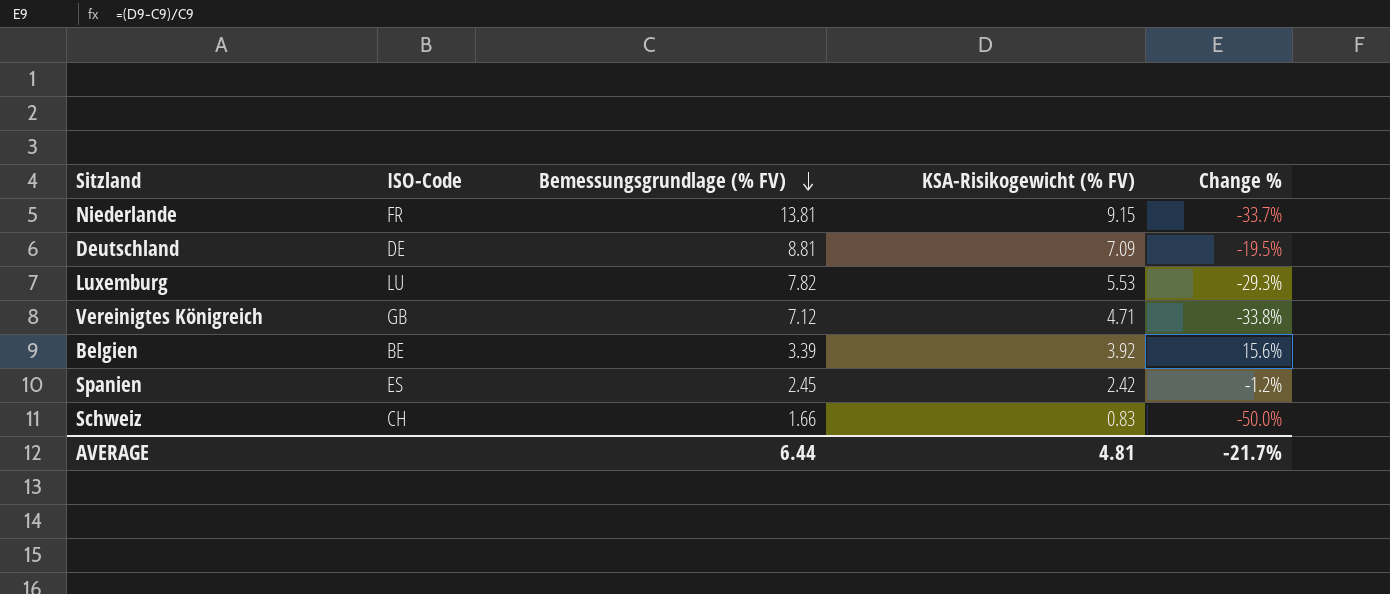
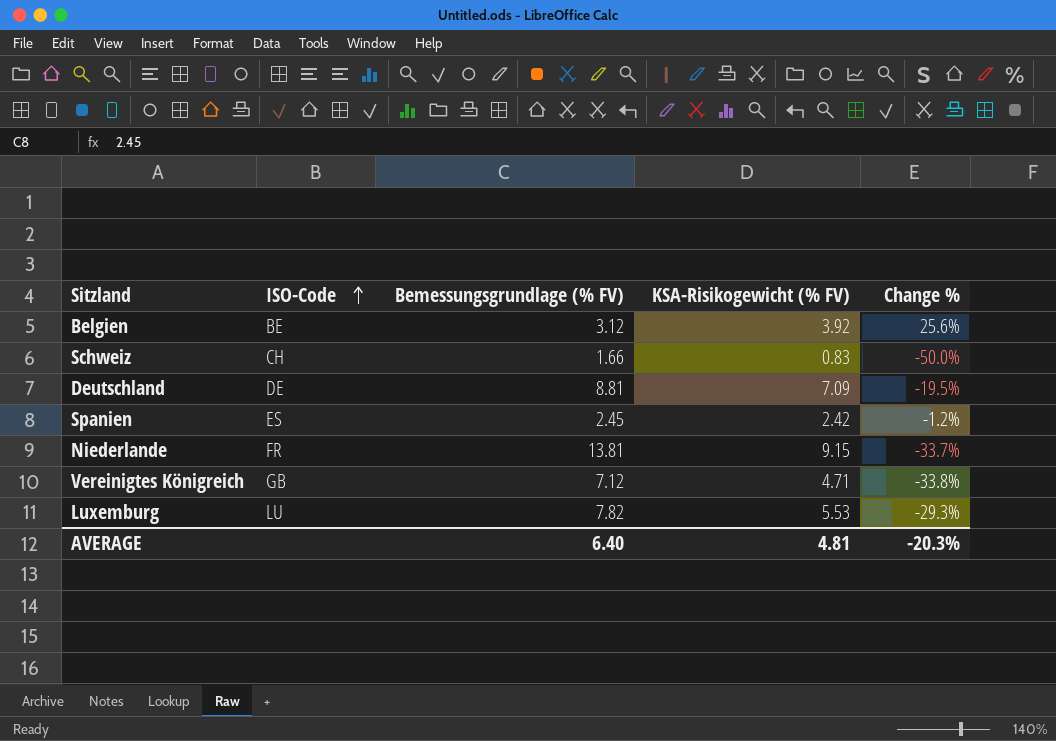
row order: Bemessungsgrundlage (% FV) descending -> ISO-Code ascending
Belgien | Bemessungsgrundlage (% FV): 3.39 -> 3.12
Belgien | Change %: 15.6% -> 25.6%
AVERAGE | Bemessungsgrundlage (% FV): 6.44 -> 6.40
AVERAGE | Change %: -21.7% -> -20.3%

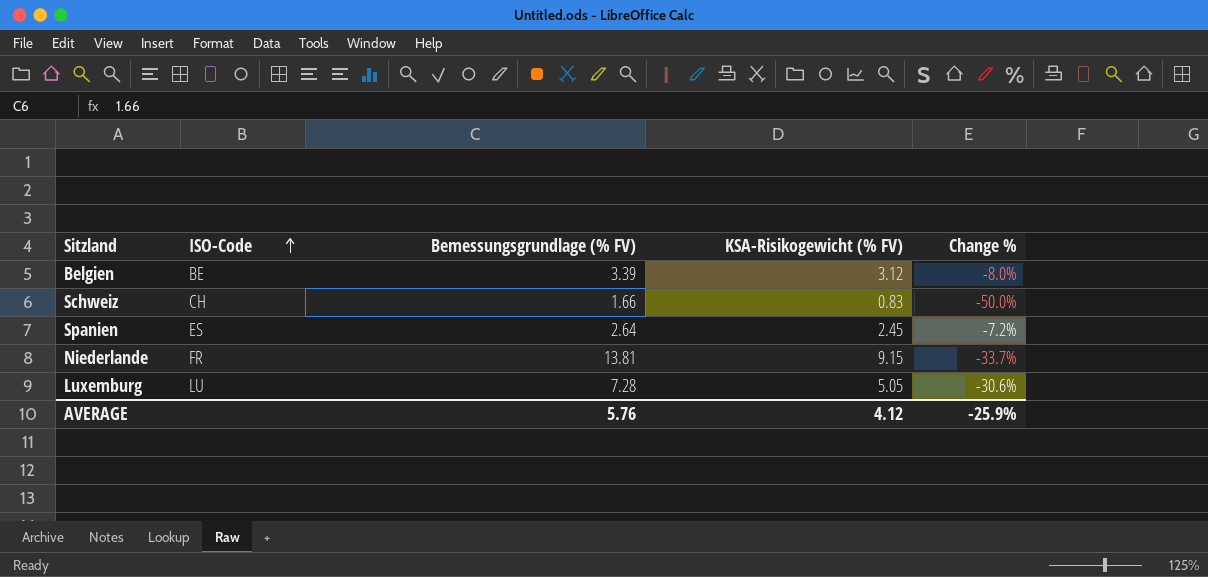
row Deutschland: DE | 8.81 | 7.09 | -19.5% -> none
row Vereinigtes Königreich: GB | 7.12 | 4.71 | -33.8% -> none
Belgien | Bemessungsgrundlage (% FV): 3.12 -> 3.39
Belgien | KSA-Risikogewicht (% FV): 3.92 -> 3.12
Belgien | Change %: 25.6% -> -8.0%
Spanien | Bemessungsgrundlage (% FV): 2.45 -> 2.64
Spanien | KSA-Risikogewicht (% FV): 2.42 -> 2.45
Spanien | Change %: -1.2% -> -7.2%
Luxemburg | Bemessungsgrundlage (% FV): 7.82 -> 7.28
Luxemburg | KSA-Risikogewicht (% FV): 5.53 -> 5.05
Luxemburg | Change %: -29.3% -> -30.6%
AVERAGE | Bemessungsgrundlage (% FV): 6.40 -> 5.76
AVERAGE | KSA-Risikogewicht (% FV): 4.81 -> 4.12
AVERAGE | Change %: -20.3% -> -25.9%

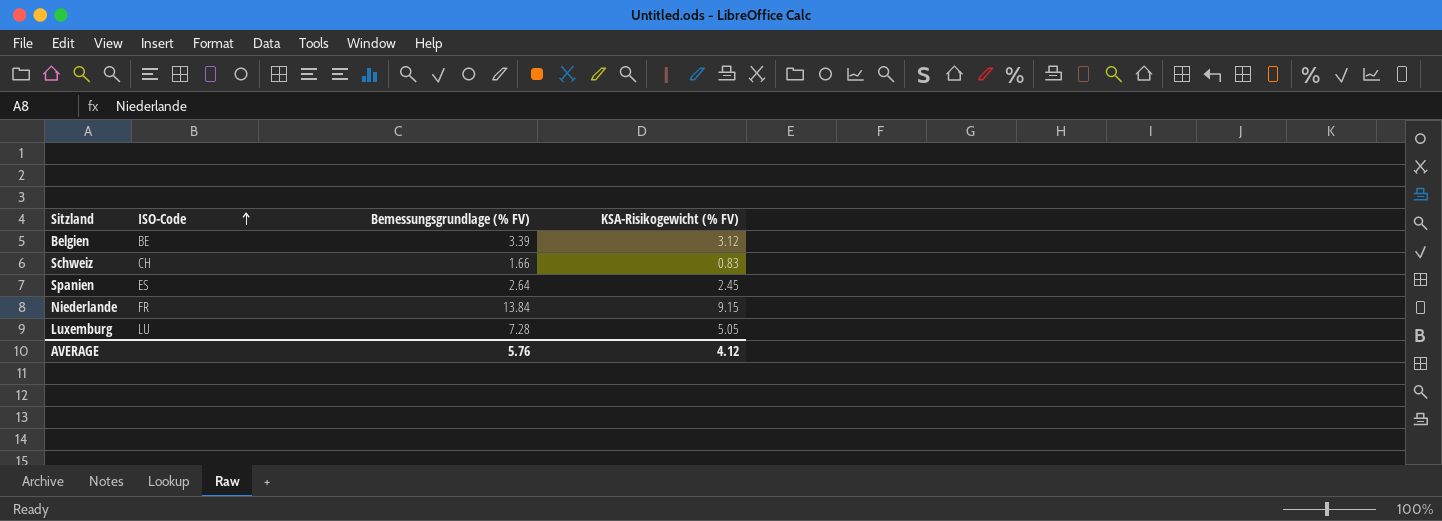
column Change % | formula: ([KSA-Risikogewicht (% FV)] - [Bemessungsgrundlage (% FV)]) / [Bemessungsgrundlage (% FV)] -> none
Niederlande | Bemessungsgrundlage (% FV): 13.81 -> 13.84

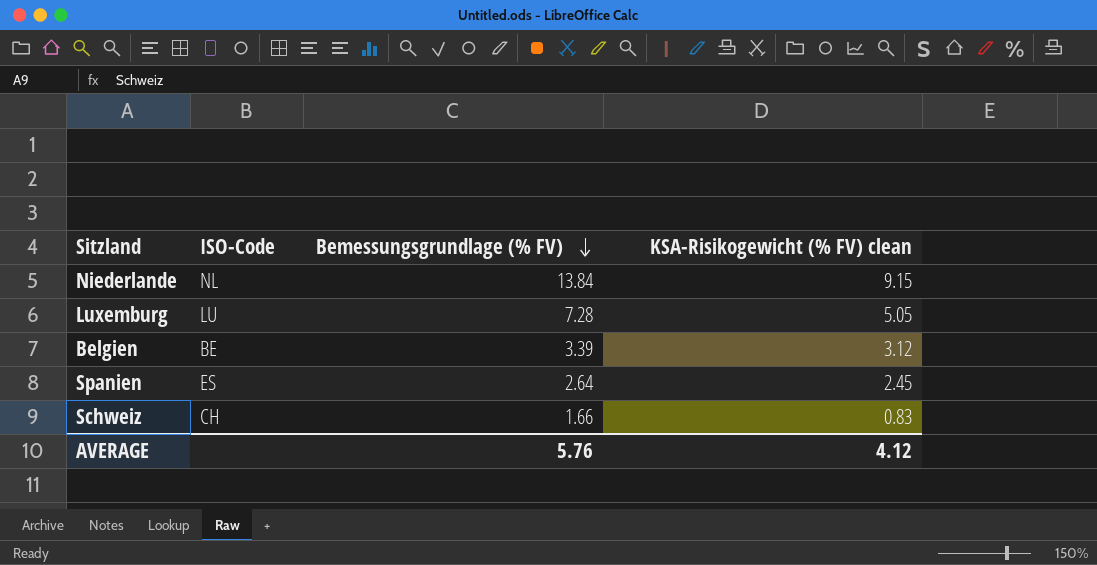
row order: ISO-Code ascending -> Bemessungsgrundlage (% FV) descending
column name: KSA-Risikogewicht (% FV) -> KSA-Risikogewicht (% FV) clean
Niederlande | ISO-Code: FR -> NL

